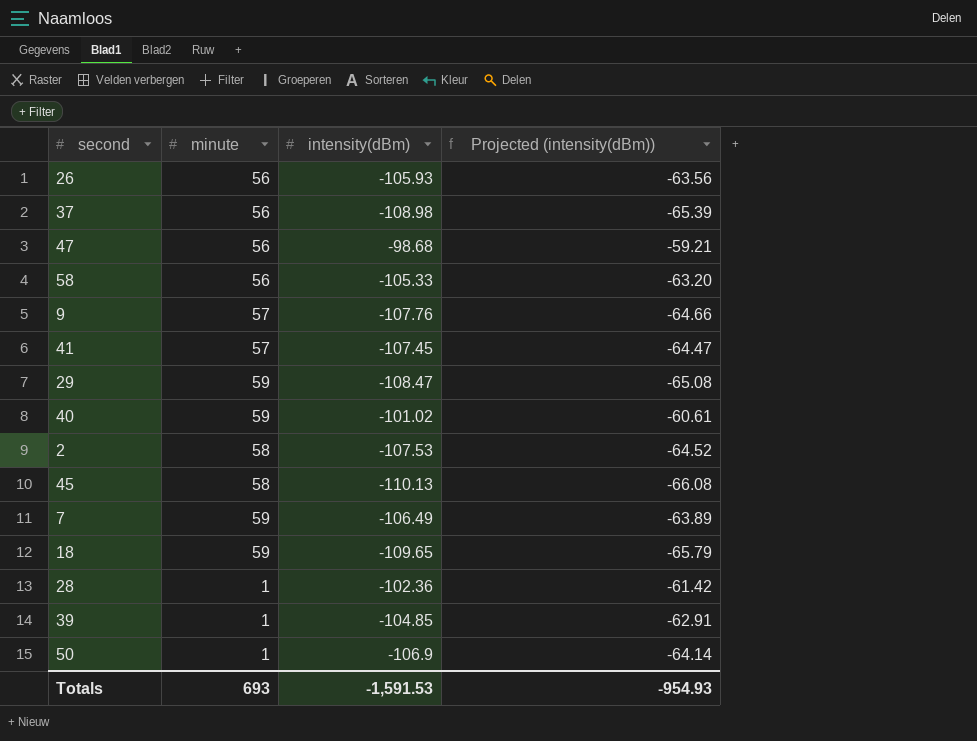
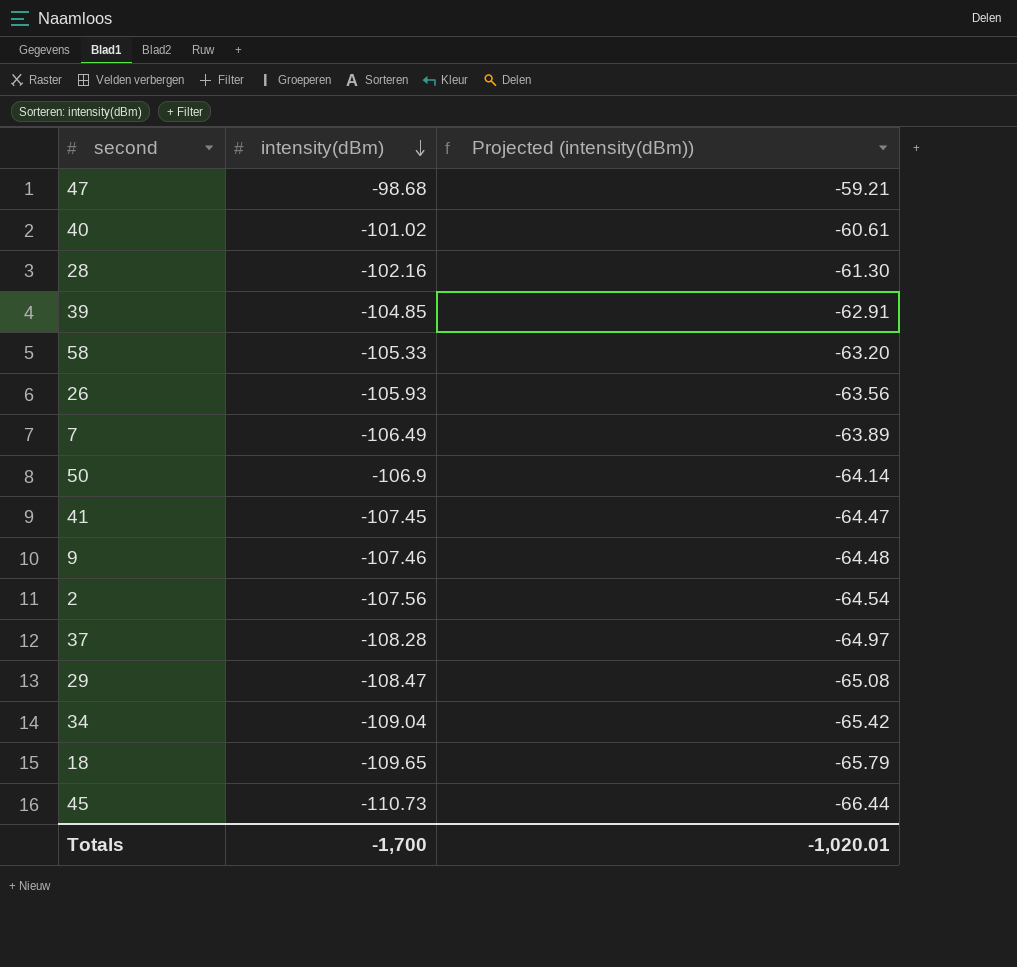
row order: none -> intensity(dBm) descending
column minute | position: 2 -> none
28 | intensity(dBm): -102.36 -> -102.16
28 | Projected (intensity(dBm)): -61.42 -> -61.30
9 | intensity(dBm): -107.76 -> -107.46
9 | Projected (intensity(dBm)): -64.66 -> -64.48
2 | intensity(dBm): -107.53 -> -107.56
2 | Projected (intensity(dBm)): -64.52 -> -64.54
37 | intensity(dBm): -108.98 -> -108.28
37 | Projected (intensity(dBm)): -65.39 -> -64.97
row 34: none -> -109.04 | -65.42
45 | intensity(dBm): -110.13 -> -110.73
45 | Projected (intensity(dBm)): -66.08 -> -66.44
Totals | intensity(dBm): -1,591.53 -> -1,700
Totals | Projected (intensity(dBm)): -954.93 -> -1,020.01

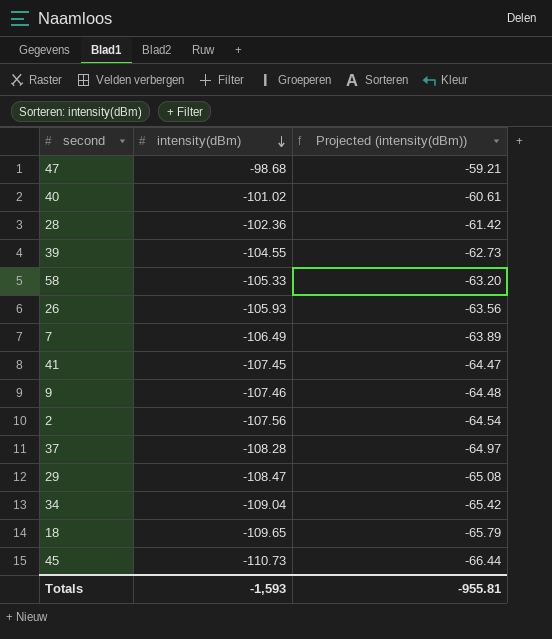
row 50: -106.9 | -64.14 -> none
28 | intensity(dBm): -102.16 -> -102.36
28 | Projected (intensity(dBm)): -61.30 -> -61.42
39 | intensity(dBm): -104.85 -> -104.55
39 | Projected (intensity(dBm)): -62.91 -> -62.73
Totals | intensity(dBm): -1,700 -> -1,593
Totals | Projected (intensity(dBm)): -1,020.01 -> -955.81

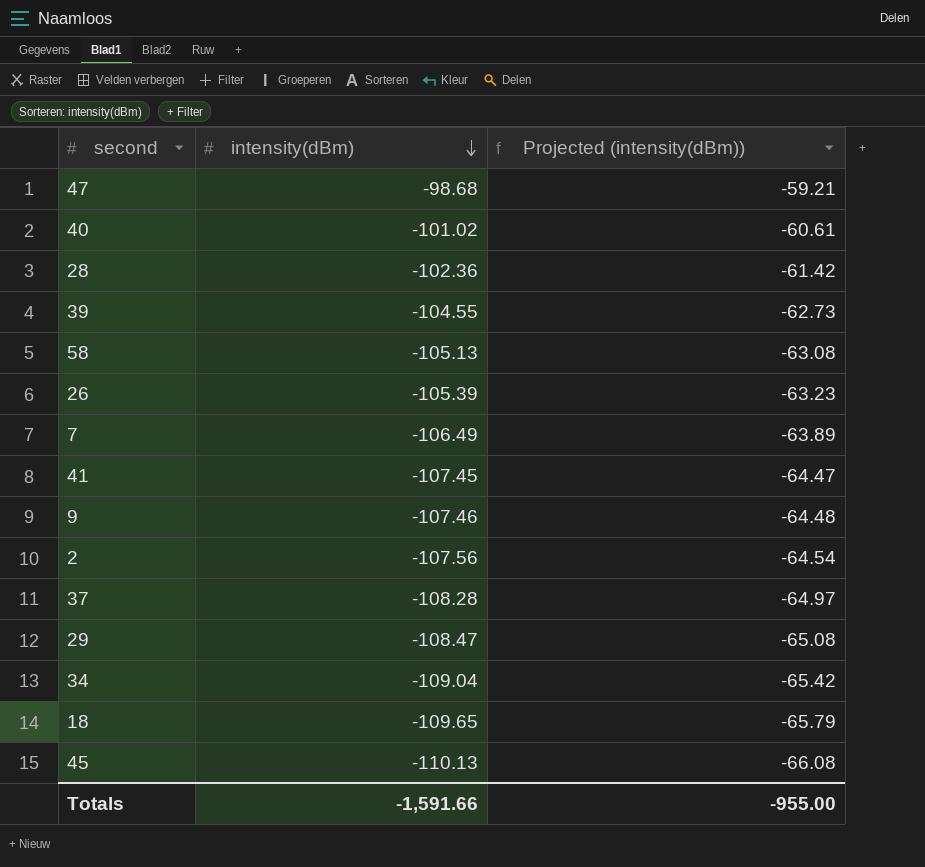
58 | intensity(dBm): -105.33 -> -105.13
58 | Projected (intensity(dBm)): -63.20 -> -63.08
26 | intensity(dBm): -105.93 -> -105.39
26 | Projected (intensity(dBm)): -63.56 -> -63.23
45 | intensity(dBm): -110.73 -> -110.13
45 | Projected (intensity(dBm)): -66.44 -> -66.08
Totals | intensity(dBm): -1,593 -> -1,591.66
Totals | Projected (intensity(dBm)): -955.81 -> -955.00

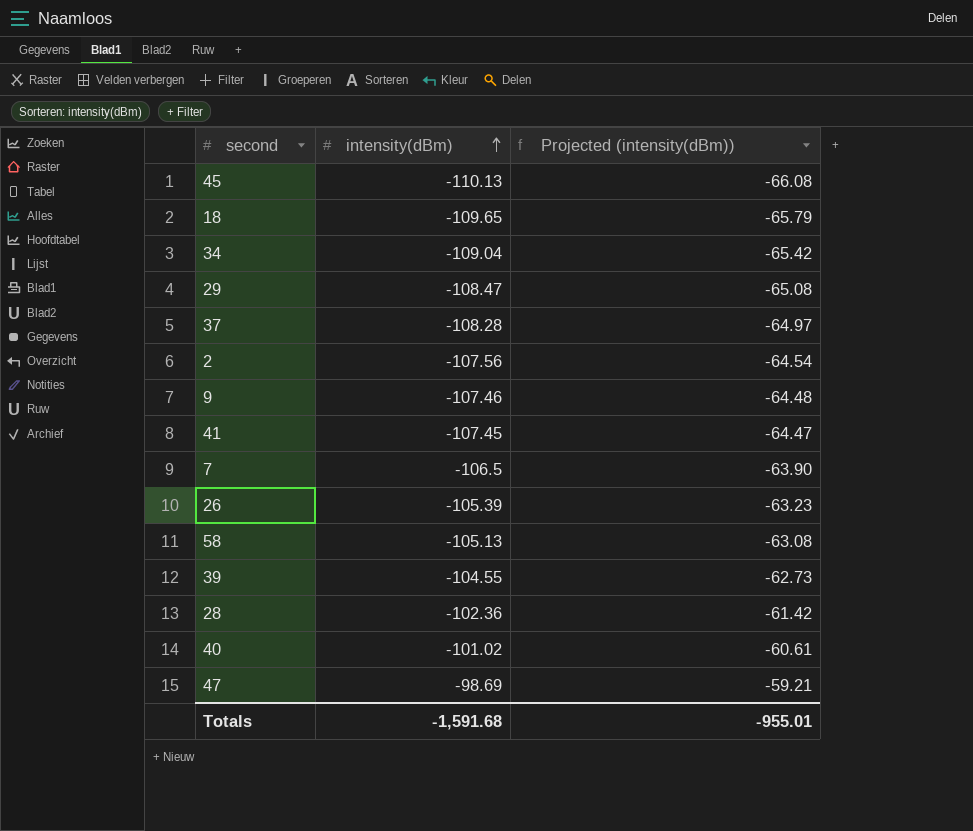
row order: intensity(dBm) descending -> intensity(dBm) ascending
7 | intensity(dBm): -106.49 -> -106.5
7 | Projected (intensity(dBm)): -63.89 -> -63.90
47 | intensity(dBm): -98.68 -> -98.69
Totals | intensity(dBm): -1,591.66 -> -1,591.68
Totals | Projected (intensity(dBm)): -955.00 -> -955.01

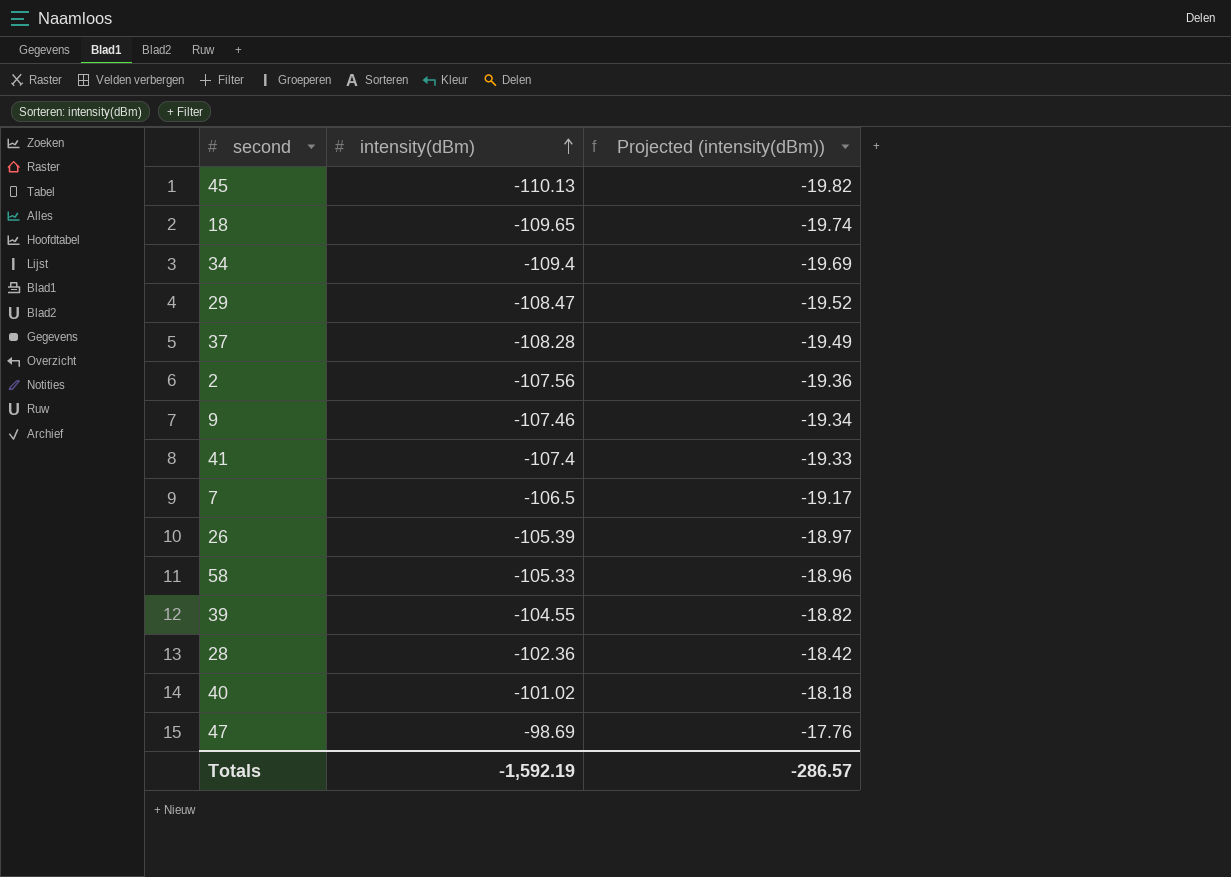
column Projected (intensity(dBm)) | formula: [intensity(dBm)] * 0.6 -> [intensity(dBm)] * 0.18
34 | intensity(dBm): -109.04 -> -109.4
41 | intensity(dBm): -107.45 -> -107.4
58 | intensity(dBm): -105.13 -> -105.33
Totals | intensity(dBm): -1,591.68 -> -1,592.19
Totals | Projected (intensity(dBm)): -955.01 -> -286.57

